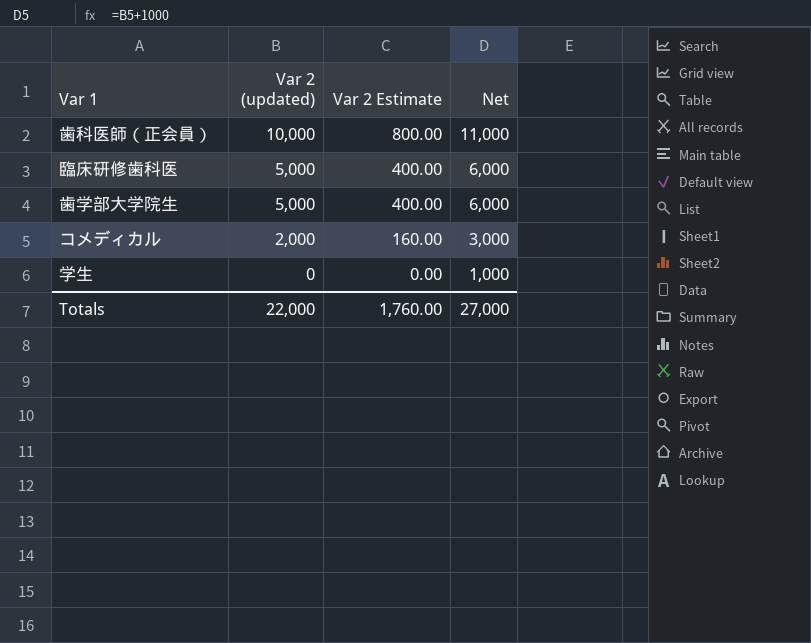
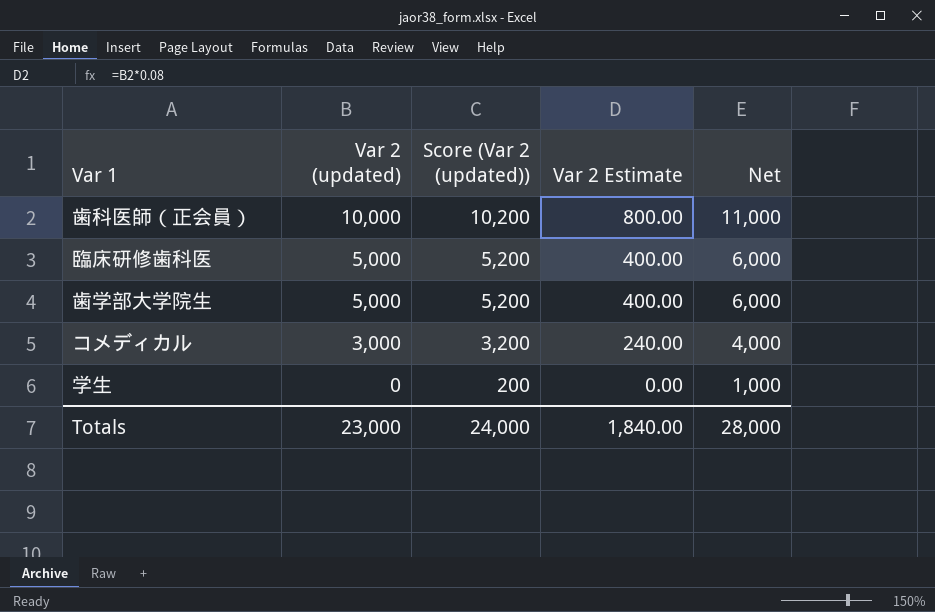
column Score (Var 2 (updated)) | formula: none -> [Var 2 (updated)] + 200
コメディカル | Var 2 (updated): 2,000 -> 3,000
コメディカル | Var 2 Estimate: 160.00 -> 240.00
コメディカル | Net: 3,000 -> 4,000
Totals | Var 2 (updated): 22,000 -> 23,000
Totals | Var 2 Estimate: 1,760.00 -> 1,840.00
Totals | Net: 27,000 -> 28,000

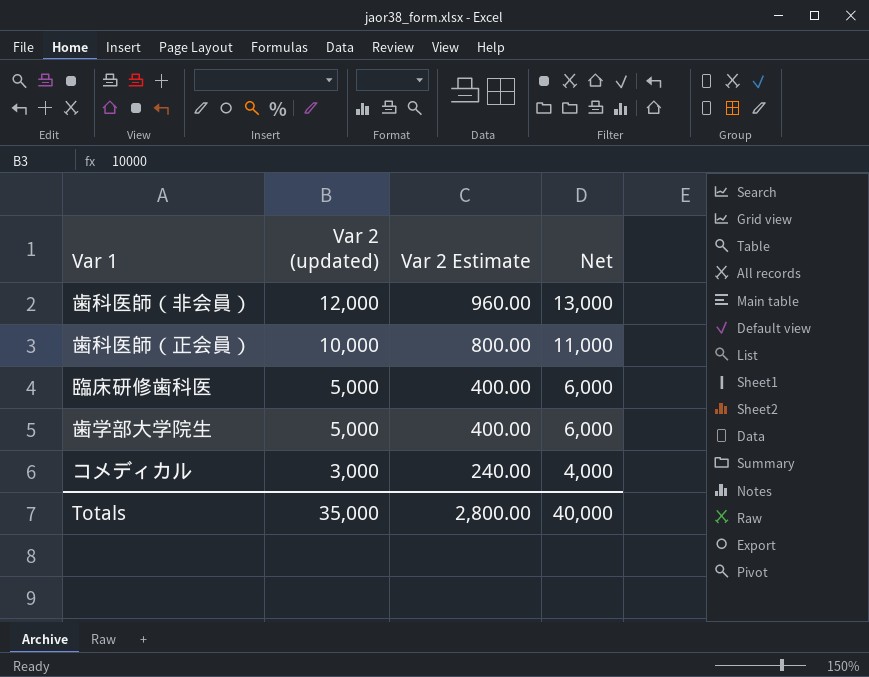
column Score (Var 2 (updated)) | formula: [Var 2 (updated)] + 200 -> none
row 学生: 0 | 200 | 0.00 | 1,000 -> none
row 歯科医師（非会員）: none -> 12,000 | 960.00 | 13,000
Totals | Var 2 (updated): 23,000 -> 35,000
Totals | Var 2 Estimate: 1,840.00 -> 2,800.00
Totals | Net: 28,000 -> 40,000

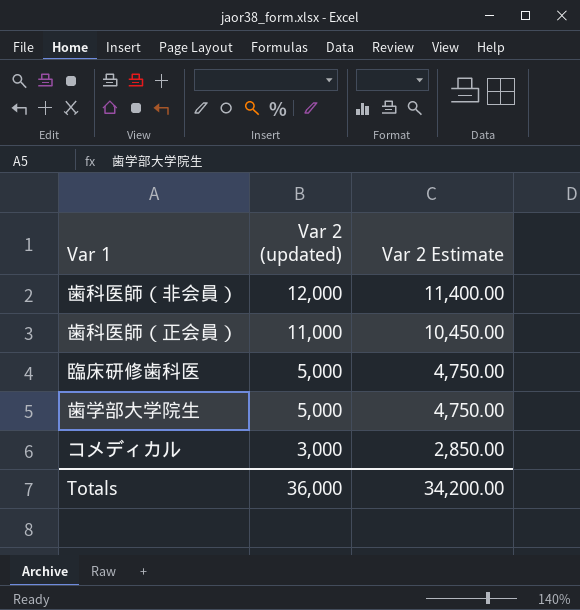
column Net | formula: [Var 2 (updated)] + 1000 -> none
column Var 2 Estimate | formula: [Var 2 (updated)] * 0.08 -> [Var 2 (updated)] * 0.95
歯科医師（正会員） | Var 2 (updated): 10,000 -> 11,000
Totals | Var 2 (updated): 35,000 -> 36,000
Totals | Var 2 Estimate: 2,800.00 -> 34,200.00

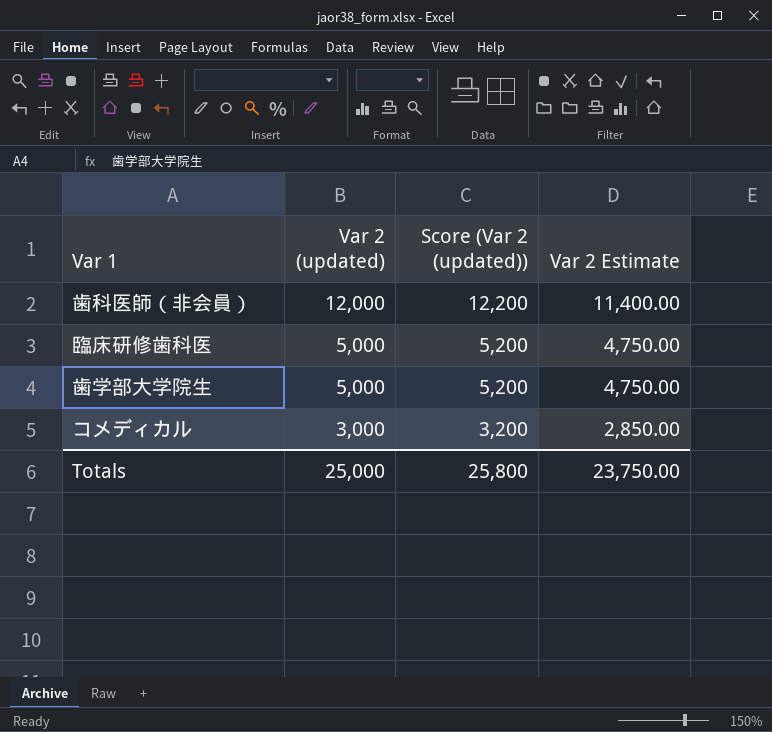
column Score (Var 2 (updated)) | formula: none -> [Var 2 (updated)] + 200
row 歯科医師（正会員）: 11,000 | 10,450.00 -> none
Totals | Var 2 (updated): 36,000 -> 25,000
Totals | Var 2 Estimate: 34,200.00 -> 23,750.00

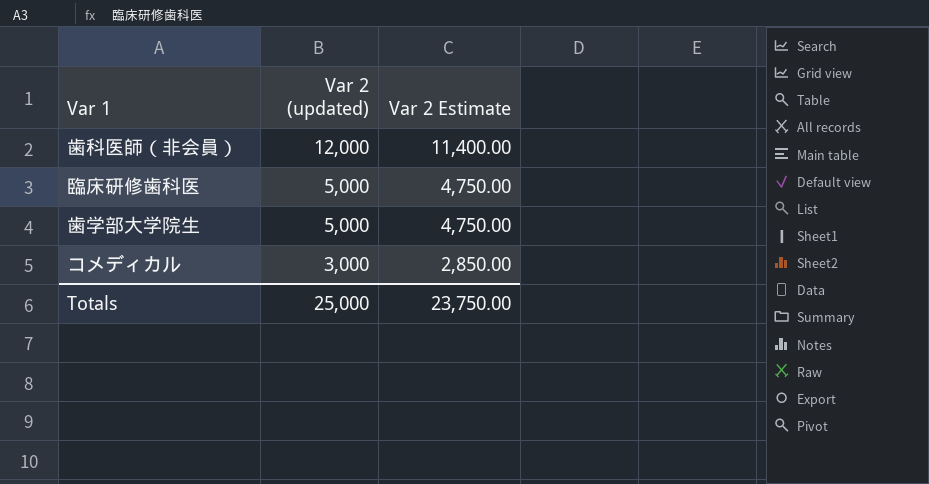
column Score (Var 2 (updated)) | formula: [Var 2 (updated)] + 200 -> none

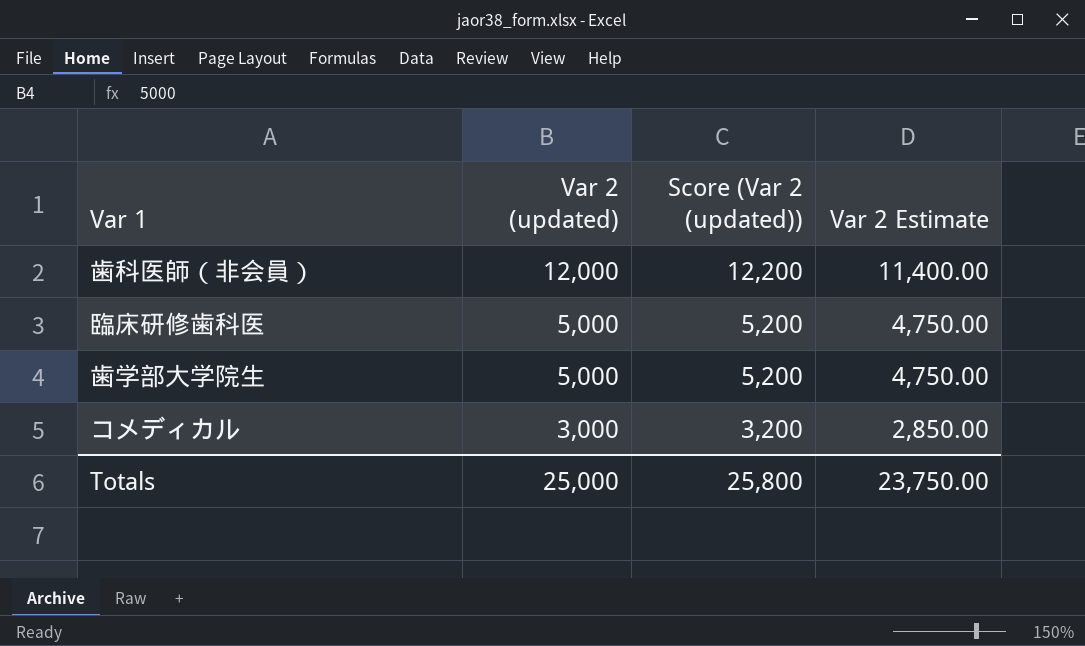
column Score (Var 2 (updated)) | formula: none -> [Var 2 (updated)] + 200

